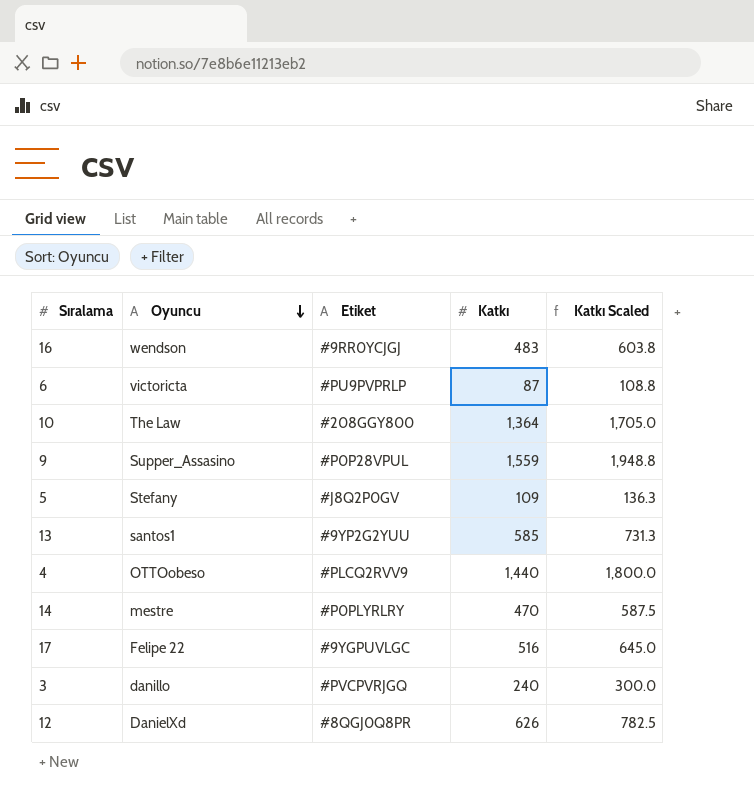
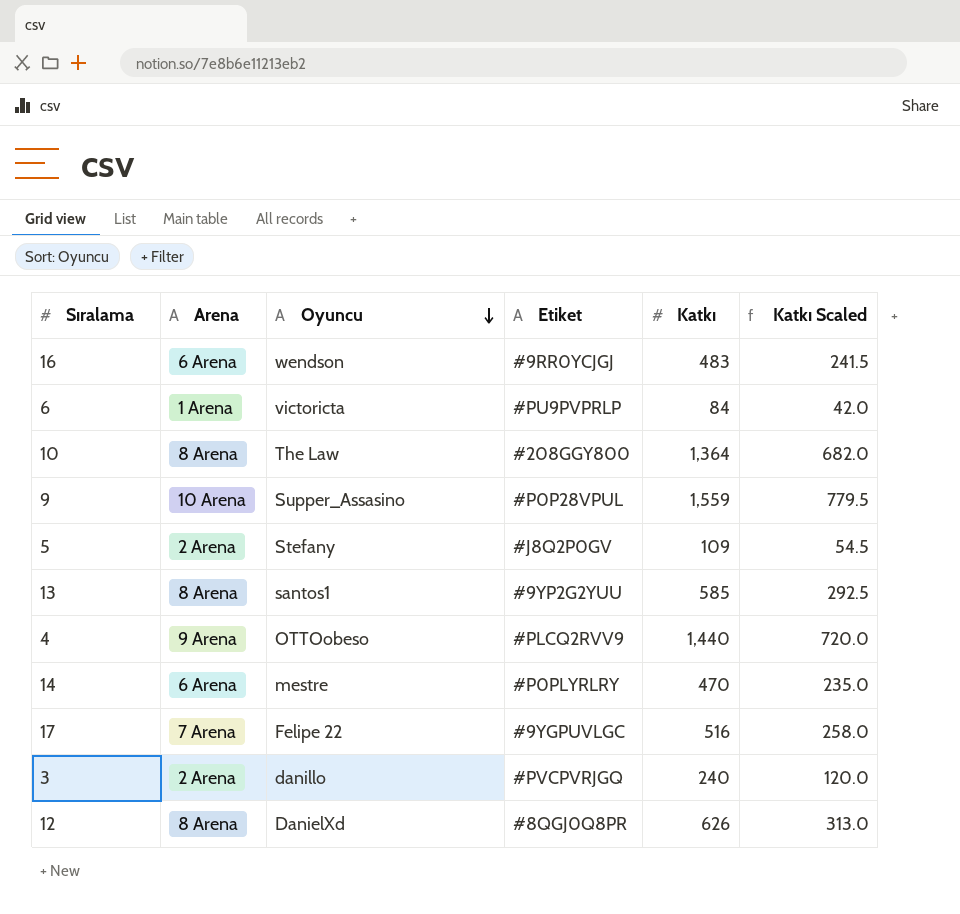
column Arena | position: none -> 2
column Katkı Scaled | formula: [Katkı] * 1.25 -> [Katkı] * 0.5
6 | Katkı: 87 -> 84

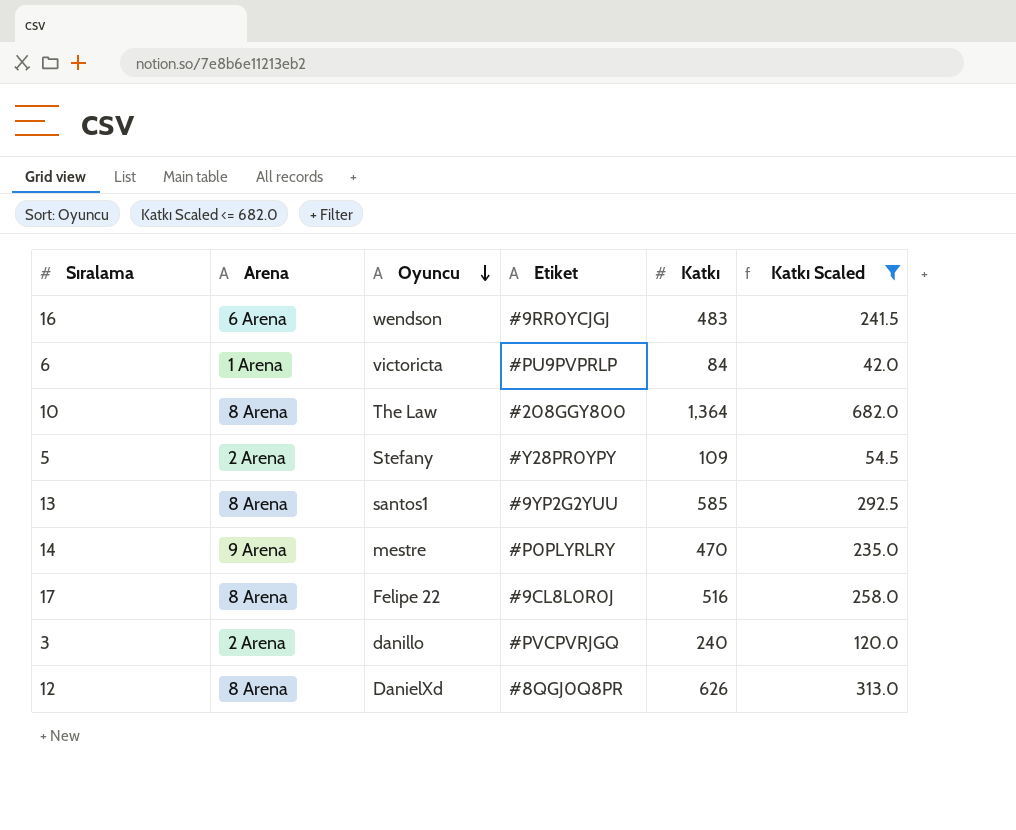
filter: none -> Katkı Scaled <= 682.0
5 | Etiket: #J8Q2P0GV -> #Y28PR0YPY
14 | Arena: 6 Arena -> 9 Arena
17 | Arena: 7 Arena -> 8 Arena
17 | Etiket: #9YGPUVLGC -> #9CL8L0R0J

